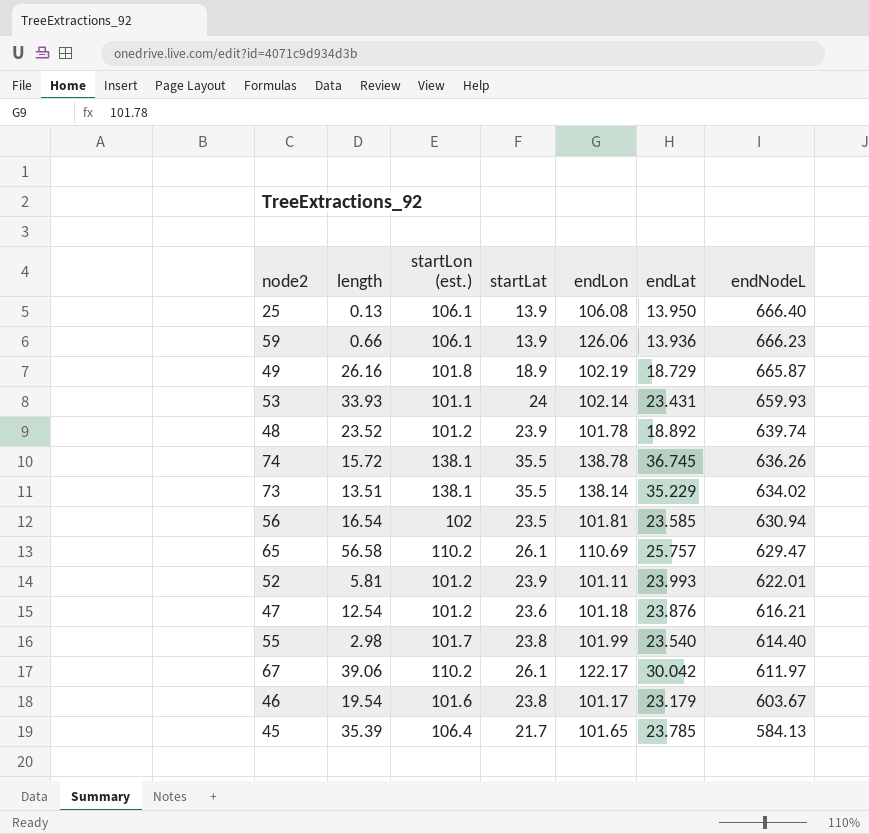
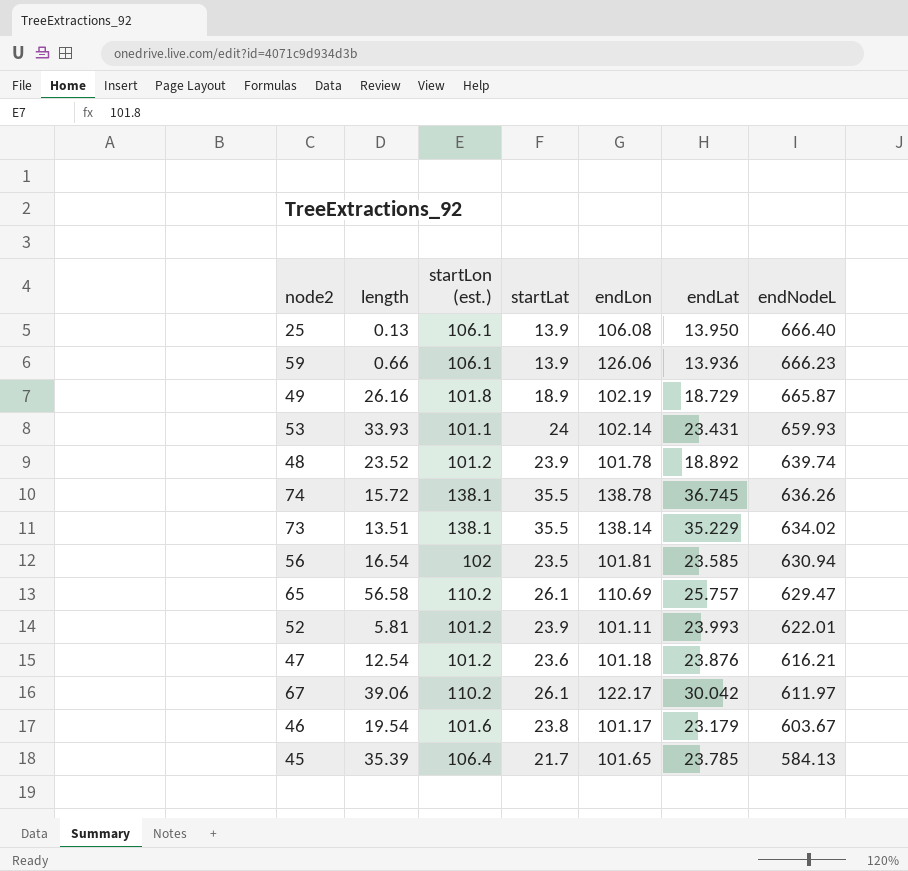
row 55: 2.98 | 101.7 | 23.8 | 101.99 | 23.540 | 614.40 -> none

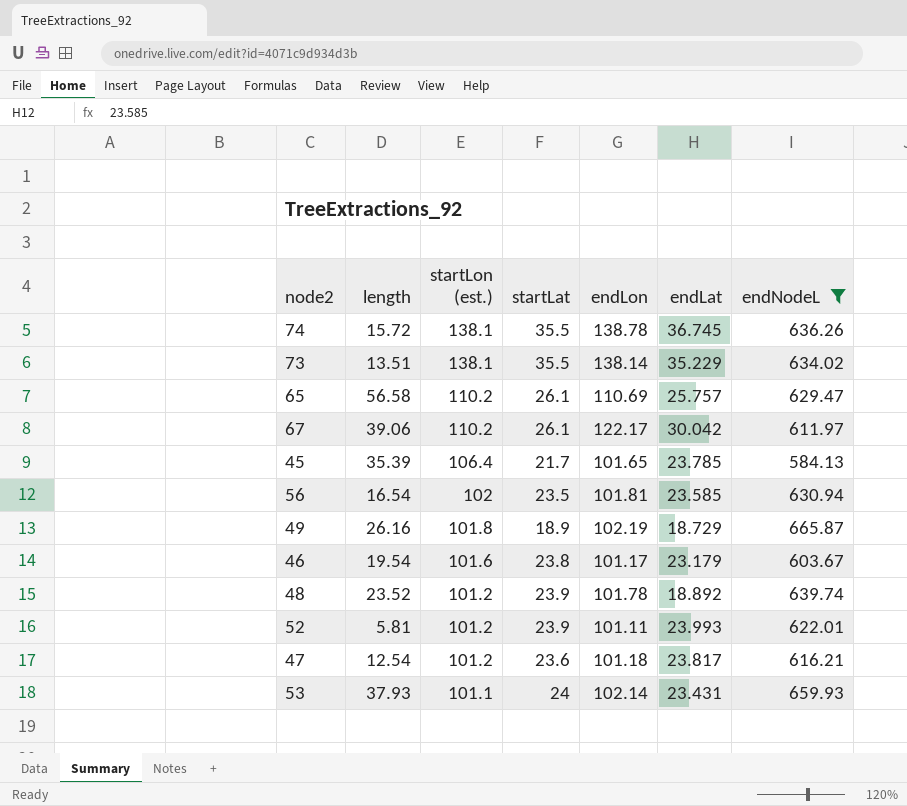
filter: none -> endNodeL <= 665.87
row order: endNodeL descending -> startLon (est.) descending
47 | endLat: 23.876 -> 23.817
53 | length: 33.93 -> 37.93

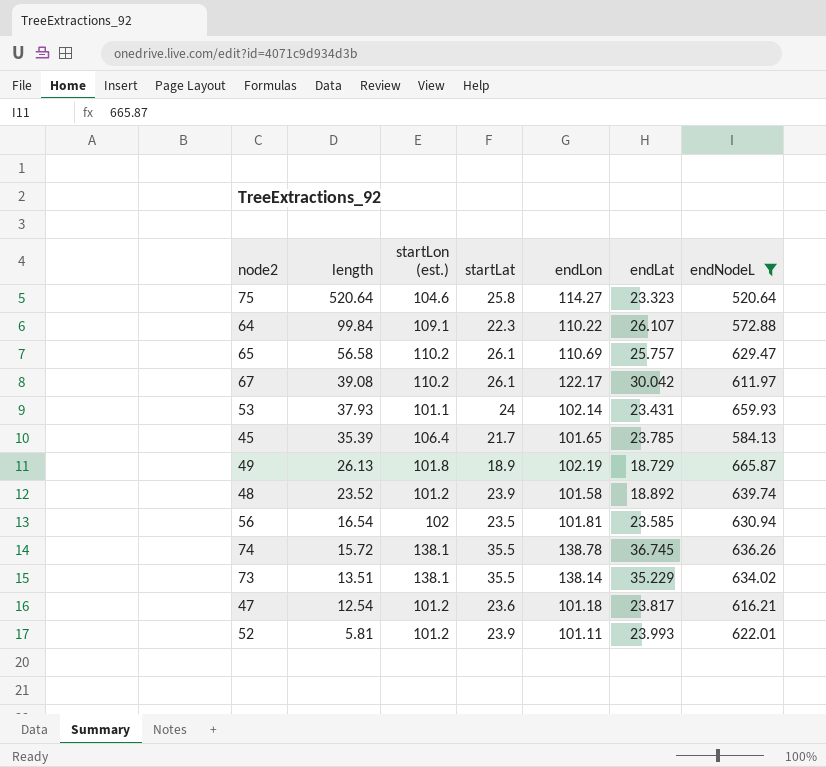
row order: startLon (est.) descending -> length descending
row 46: 19.54 | 101.6 | 23.8 | 101.17 | 23.179 | 603.67 -> none
row 75: none -> 520.64 | 104.6 | 25.8 | 114.27 | 23.323 | 520.64
row 64: none -> 99.84 | 109.1 | 22.3 | 110.22 | 26.107 | 572.88
67 | length: 39.06 -> 39.08
49 | length: 26.16 -> 26.13
48 | endLon: 101.78 -> 101.58

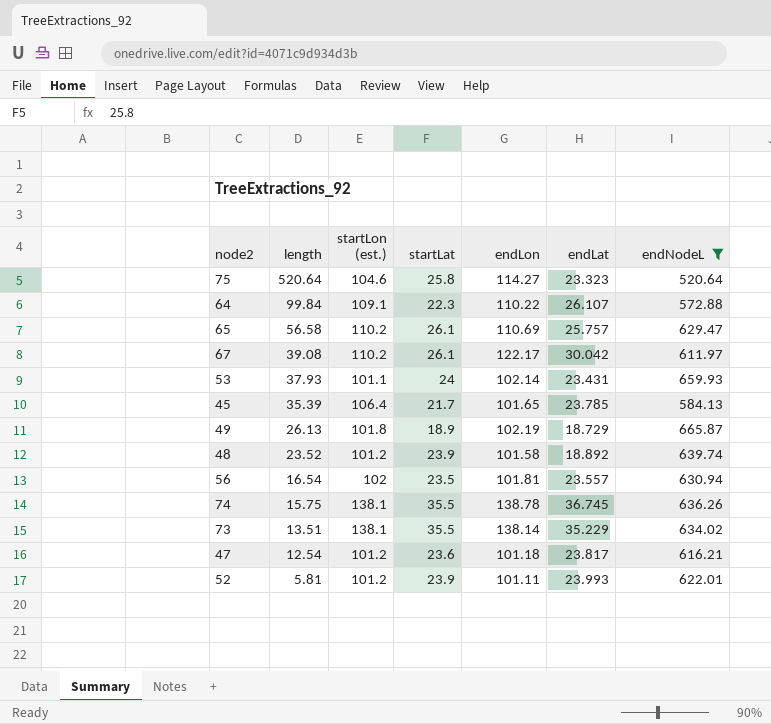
56 | endLat: 23.585 -> 23.557
74 | length: 15.72 -> 15.75

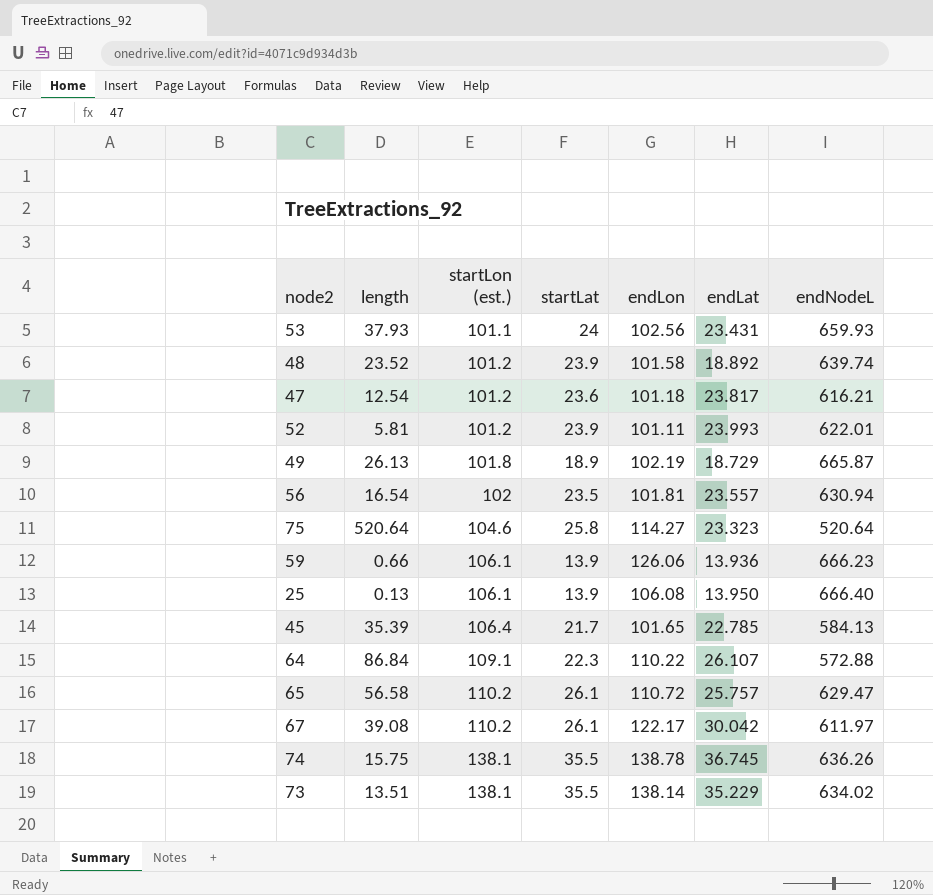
filter: endNodeL <= 665.87 -> none
row order: length descending -> startLon (est.) ascending
53 | endLon: 102.14 -> 102.56
45 | endLat: 23.785 -> 22.785
64 | length: 99.84 -> 86.84
65 | endLon: 110.69 -> 110.72

